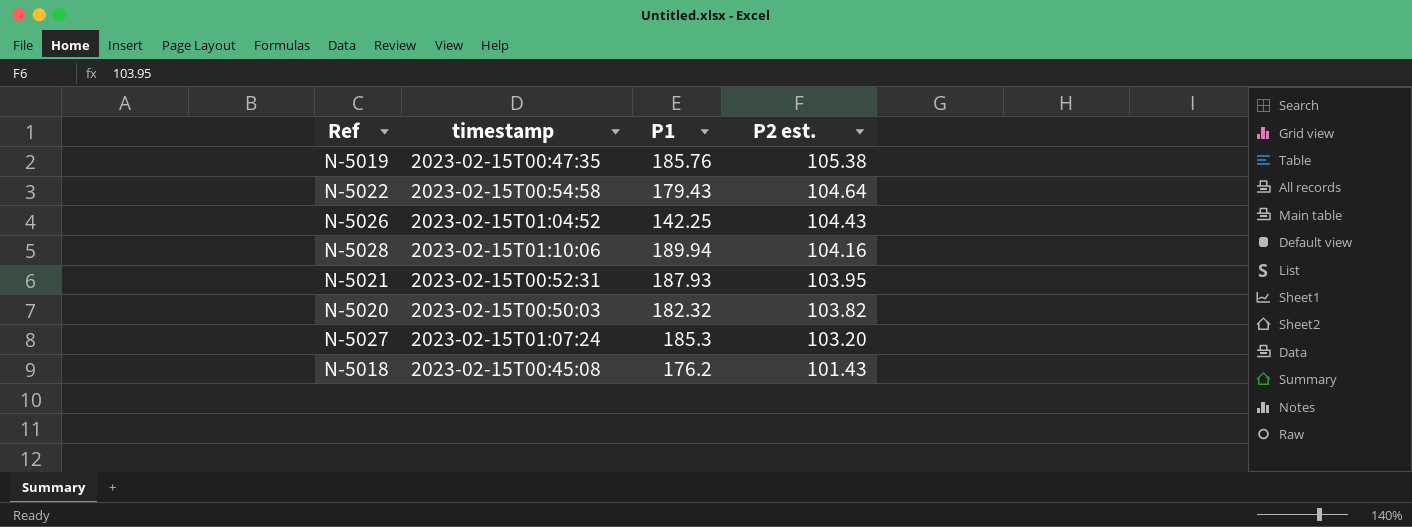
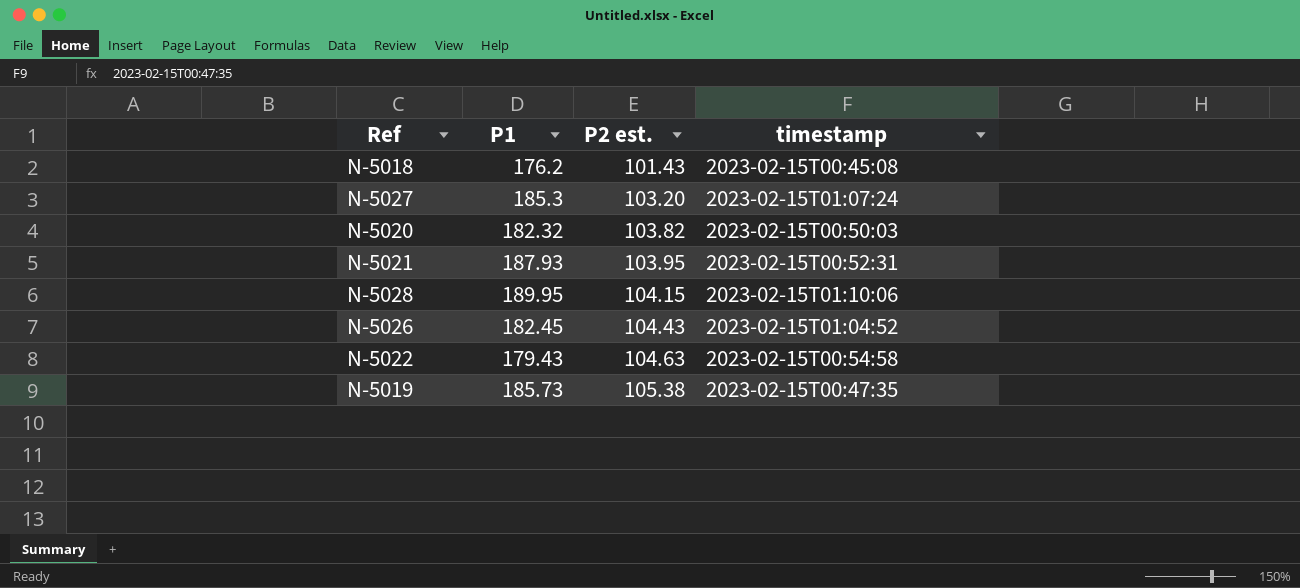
row order: P2 est. descending -> P2 est. ascending
column timestamp | position: 2 -> 4
N-5028 | P1: 189.94 -> 189.95
N-5028 | P2 est.: 104.16 -> 104.15
N-5026 | P1: 142.25 -> 182.45
N-5022 | P2 est.: 104.64 -> 104.63
N-5019 | P1: 185.76 -> 185.73

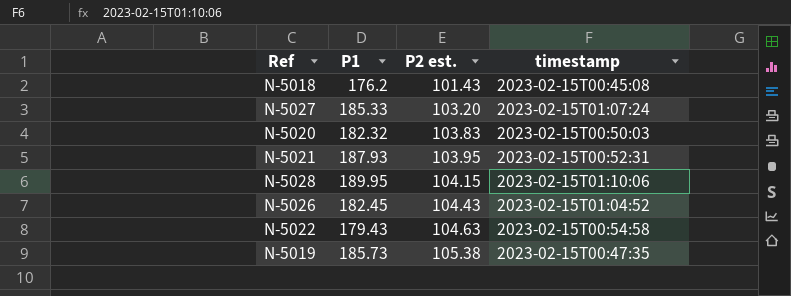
N-5027 | P1: 185.3 -> 185.33
N-5020 | P2 est.: 103.82 -> 103.83

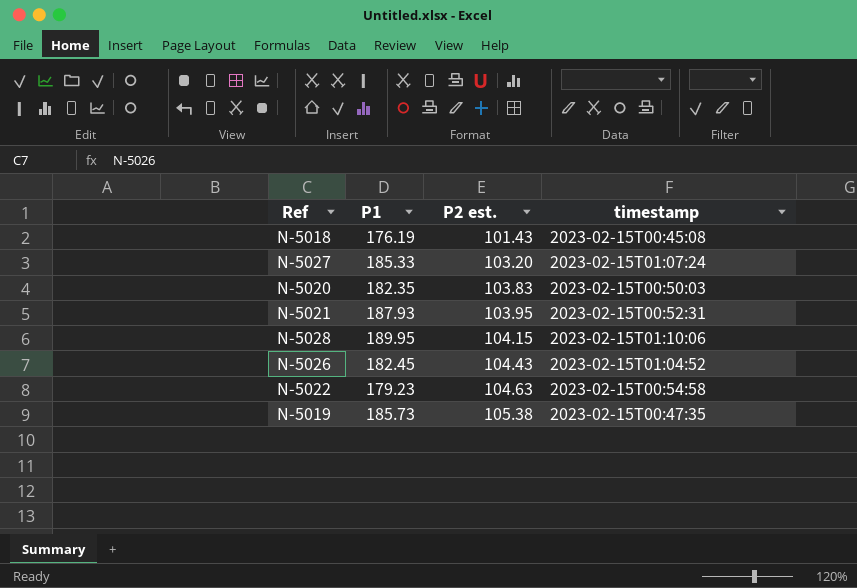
N-5018 | P1: 176.2 -> 176.19
N-5020 | P1: 182.32 -> 182.35
N-5022 | P1: 179.43 -> 179.23

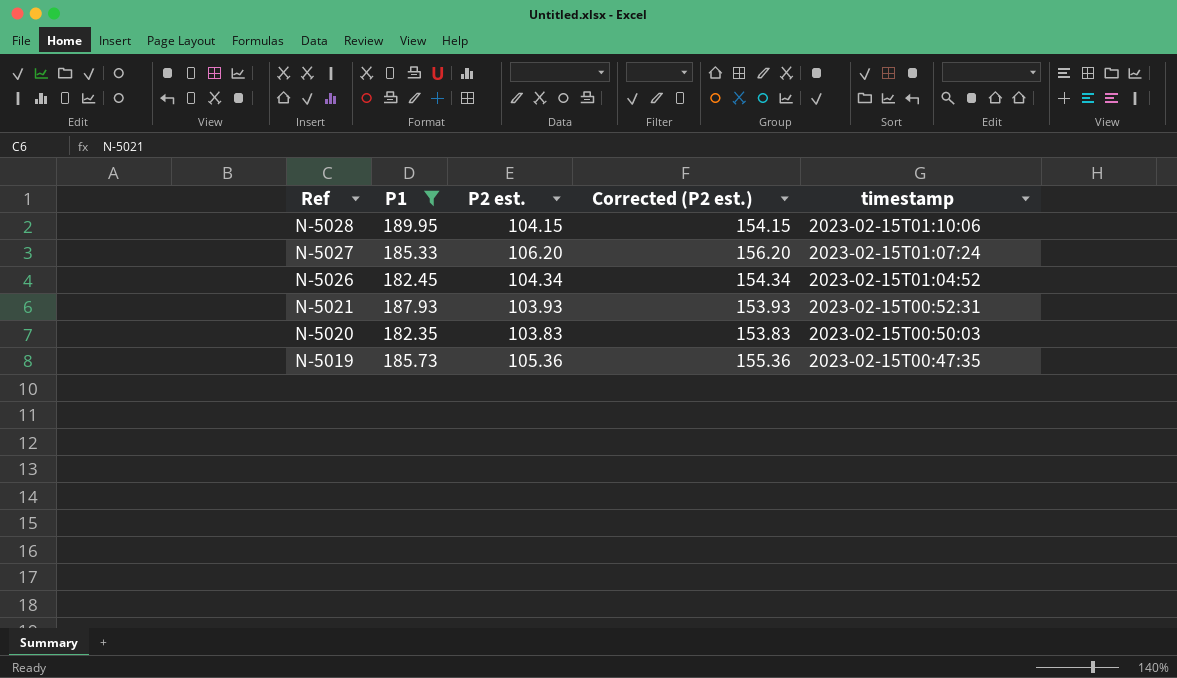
filter: none -> P1 >= 182.35
row order: P2 est. ascending -> Ref descending
column Corrected (P2 est.) | formula: none -> [P2 est.] + 50
N-5027 | P2 est.: 103.20 -> 106.20
N-5026 | P2 est.: 104.43 -> 104.34
N-5021 | P2 est.: 103.95 -> 103.93
N-5019 | P2 est.: 105.38 -> 105.36

